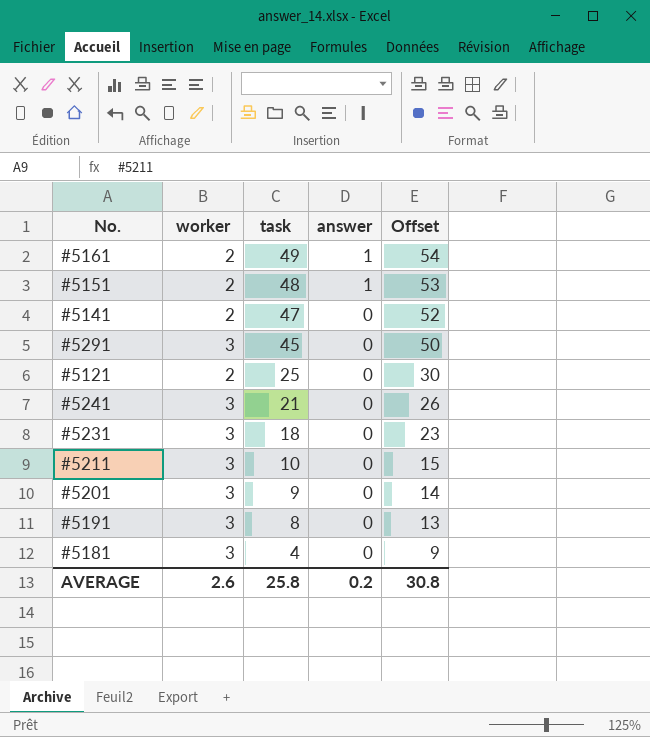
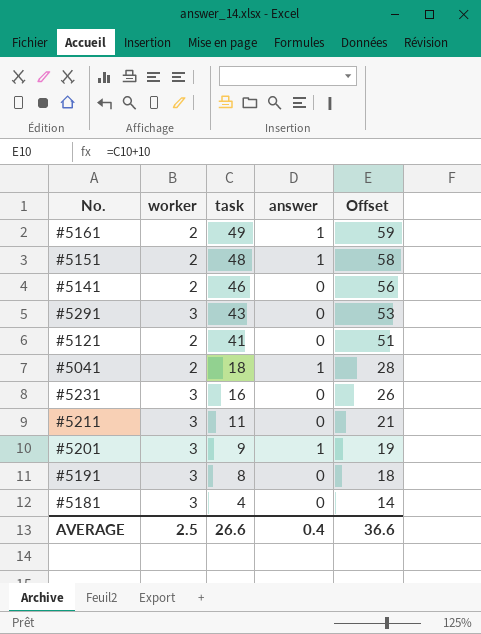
column Offset | formula: [task] + 5 -> [task] + 10
row #5241: 3 | 21 | 0 | 26 -> none
#5141 | task: 47 -> 46
#5291 | task: 45 -> 43
#5121 | task: 25 -> 41
row #5041: none -> 2 | 18 | 1 | 28
#5231 | task: 18 -> 16
#5211 | task: 10 -> 11
#5201 | answer: 0 -> 1
AVERAGE | worker: 2.6 -> 2.5
AVERAGE | task: 25.8 -> 26.6
AVERAGE | answer: 0.2 -> 0.4
AVERAGE | Offset: 30.8 -> 36.6

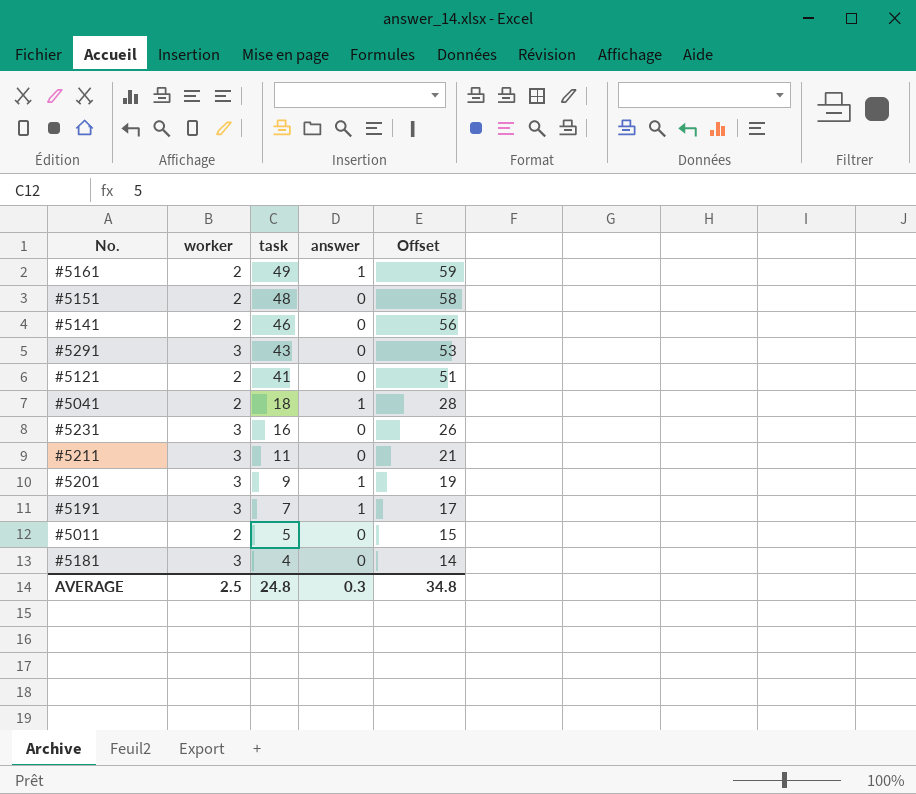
#5151 | answer: 1 -> 0
#5191 | task: 8 -> 7
#5191 | answer: 0 -> 1
#5191 | Offset: 18 -> 17
row #5011: none -> 2 | 5 | 0 | 15
AVERAGE | task: 26.6 -> 24.8
AVERAGE | answer: 0.4 -> 0.3
AVERAGE | Offset: 36.6 -> 34.8

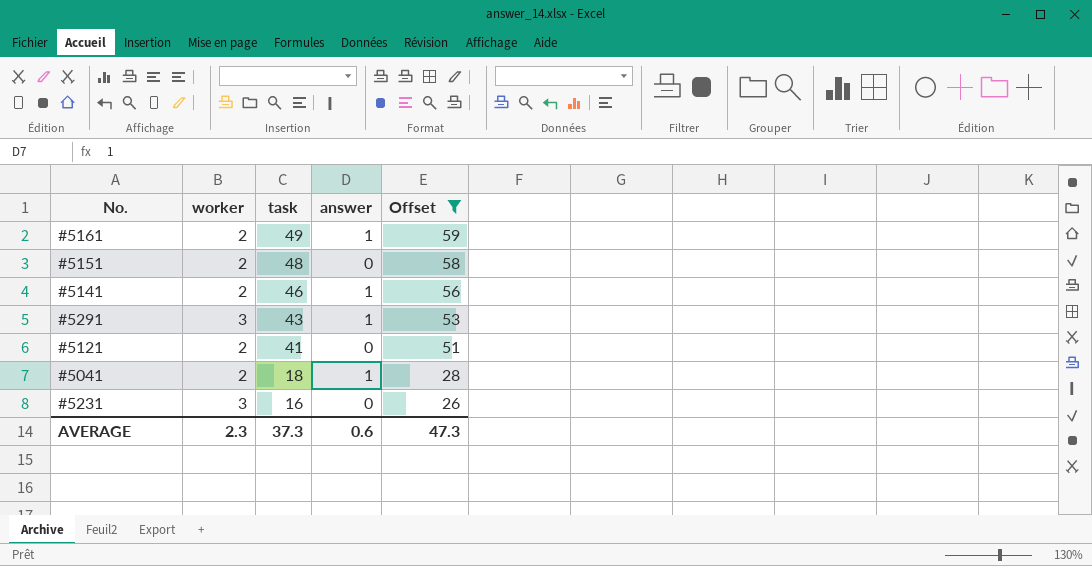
filter: none -> Offset >= 26
#5141 | answer: 0 -> 1
#5291 | answer: 0 -> 1
AVERAGE | worker: 2.5 -> 2.3
AVERAGE | task: 24.8 -> 37.3
AVERAGE | answer: 0.3 -> 0.6
AVERAGE | Offset: 34.8 -> 47.3

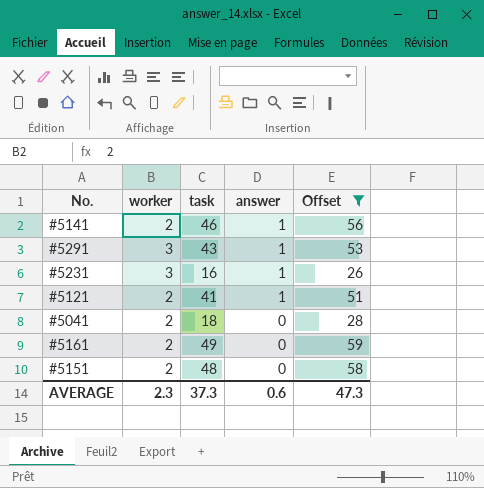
row order: task descending -> answer descending
#5231 | answer: 0 -> 1
#5121 | answer: 0 -> 1
#5041 | answer: 1 -> 0
#5161 | answer: 1 -> 0

